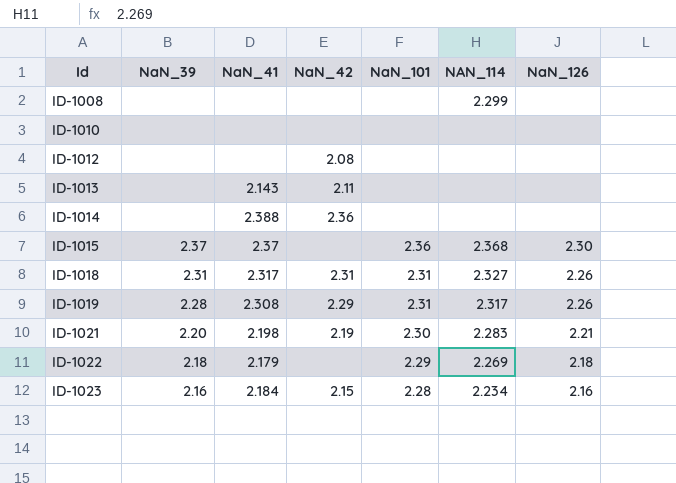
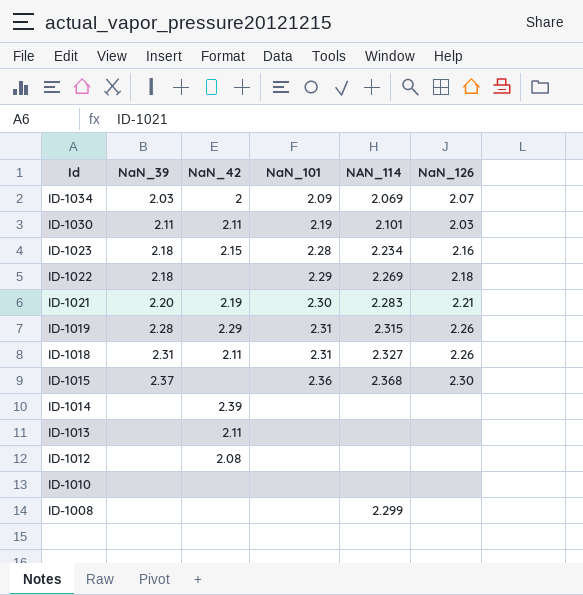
row order: Id ascending -> Id descending
column NaN_41 | position: 3 -> none
row ID-1034: none -> 2.03 | 2 | 2.09 | 2.069 | 2.07
row ID-1030: none -> 2.11 | 2.11 | 2.19 | 2.101 | 2.03
ID-1023 | NaN_39: 2.16 -> 2.18
ID-1019 | NAN_114: 2.317 -> 2.315
ID-1018 | NaN_42: 2.31 -> 2.11
ID-1014 | NaN_42: 2.36 -> 2.39

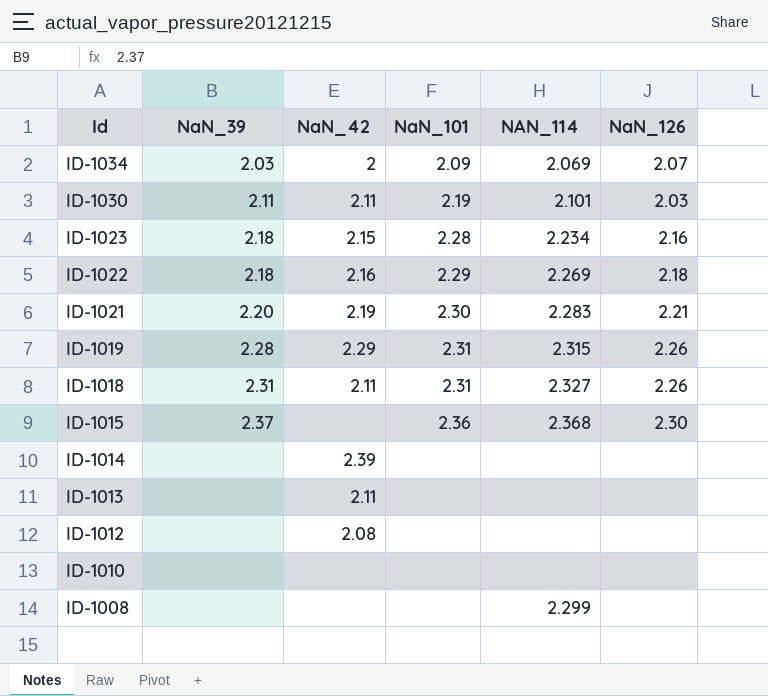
ID-1022 | NaN_42: none -> 2.16

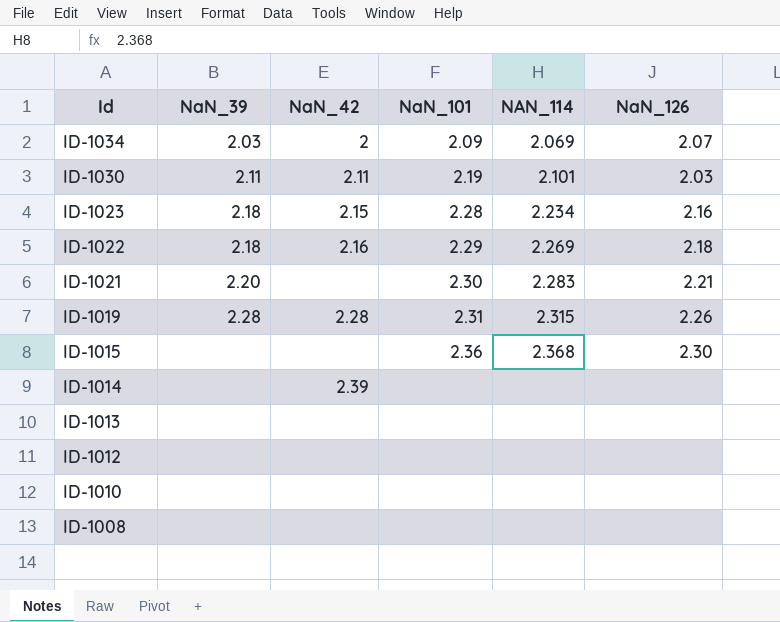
row ID-1018: 2.31 | 2.11 | 2.31 | 2.327 | 2.26 -> none
ID-1021 | NaN_42: 2.19 -> none
ID-1019 | NaN_42: 2.29 -> 2.28
ID-1015 | NaN_39: 2.37 -> none
ID-1013 | NaN_42: 2.11 -> none
ID-1012 | NaN_42: 2.08 -> none
ID-1008 | NAN_114: 2.299 -> none

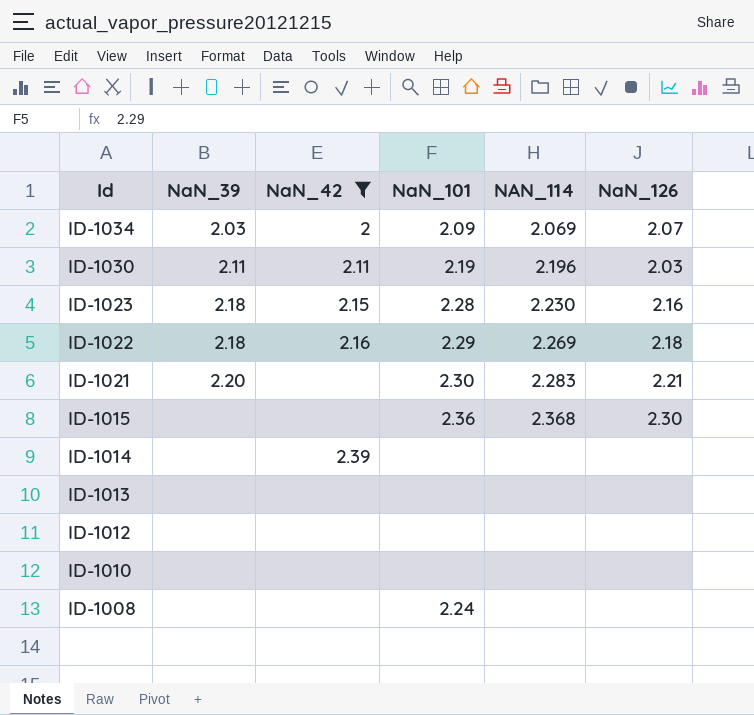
filter: none -> NaN_42 != 2.28
ID-1030 | NAN_114: 2.101 -> 2.196
ID-1023 | NAN_114: 2.234 -> 2.230
ID-1008 | NaN_101: none -> 2.24

